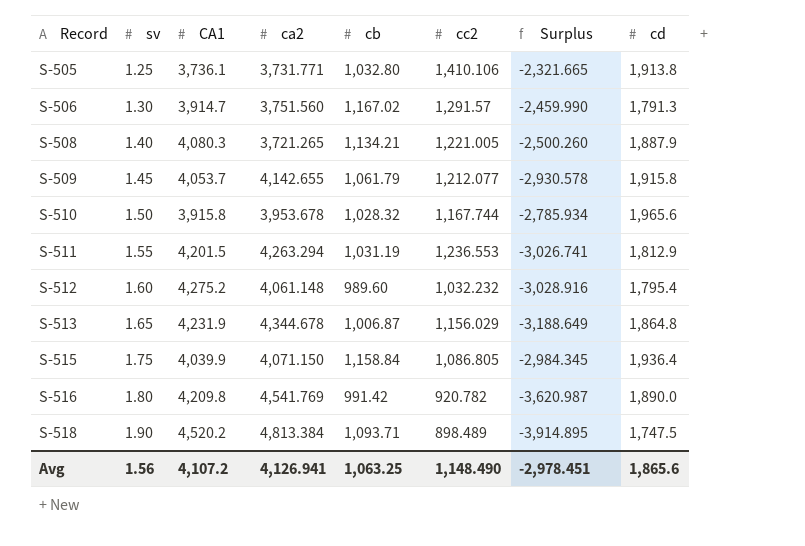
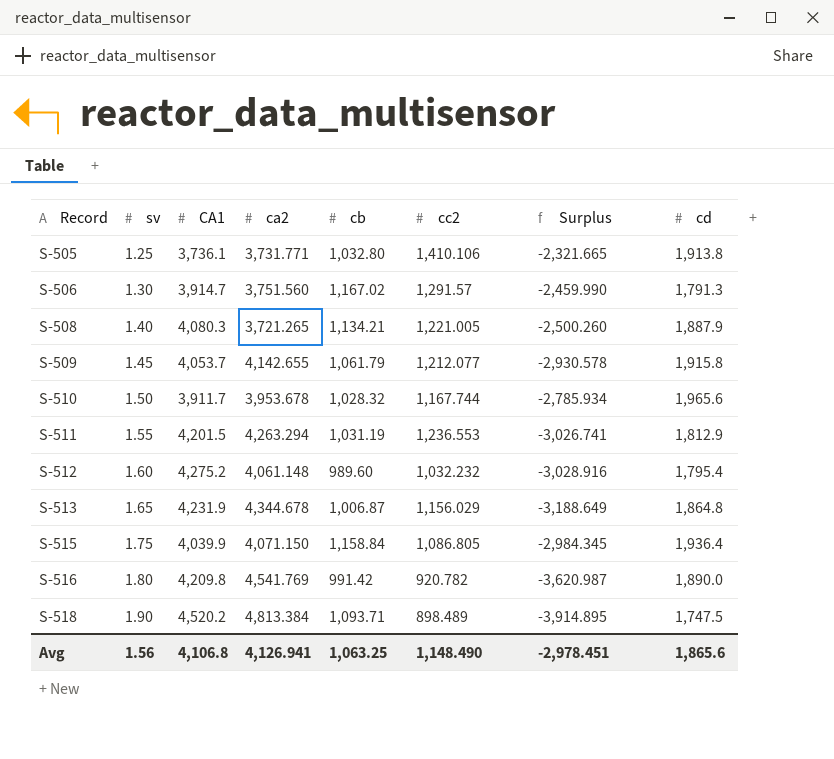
S-510 | CA1: 3,915.8 -> 3,911.7
Avg | CA1: 4,107.2 -> 4,106.8

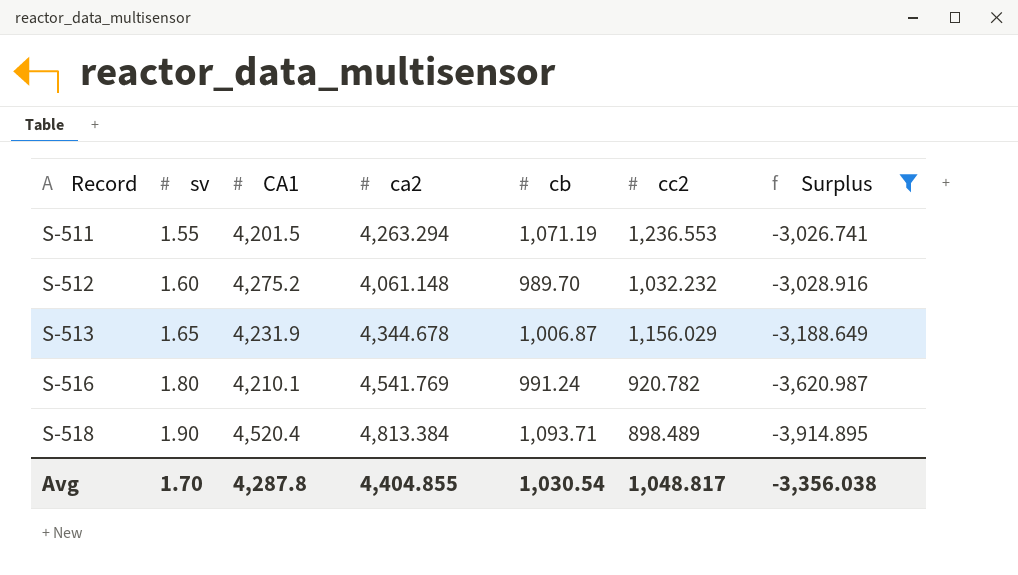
filter: none -> Surplus <= -3,026.741
column cd | position: 8 -> none
S-511 | cb: 1,031.19 -> 1,071.19
S-512 | cb: 989.60 -> 989.70
S-516 | CA1: 4,209.8 -> 4,210.1
S-516 | cb: 991.42 -> 991.24
S-518 | CA1: 4,520.2 -> 4,520.4
Avg | sv: 1.56 -> 1.70
Avg | CA1: 4,106.8 -> 4,287.8
Avg | ca2: 4,126.941 -> 4,404.855
Avg | cb: 1,063.25 -> 1,030.54
Avg | cc2: 1,148.490 -> 1,048.817
Avg | Surplus: -2,978.451 -> -3,356.038

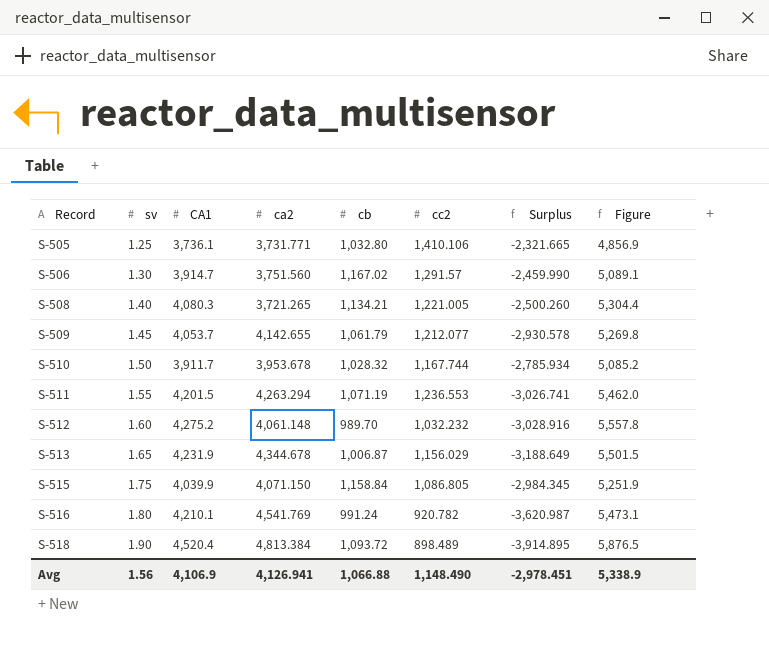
filter: Surplus <= -3,026.741 -> none
column Figure | formula: none -> [CA1] * 1.3
S-518 | cb: 1,093.71 -> 1,093.72
Avg | sv: 1.70 -> 1.56
Avg | CA1: 4,287.8 -> 4,106.9
Avg | ca2: 4,404.855 -> 4,126.941
Avg | cb: 1,030.54 -> 1,066.88
Avg | cc2: 1,048.817 -> 1,148.490
Avg | Surplus: -3,356.038 -> -2,978.451

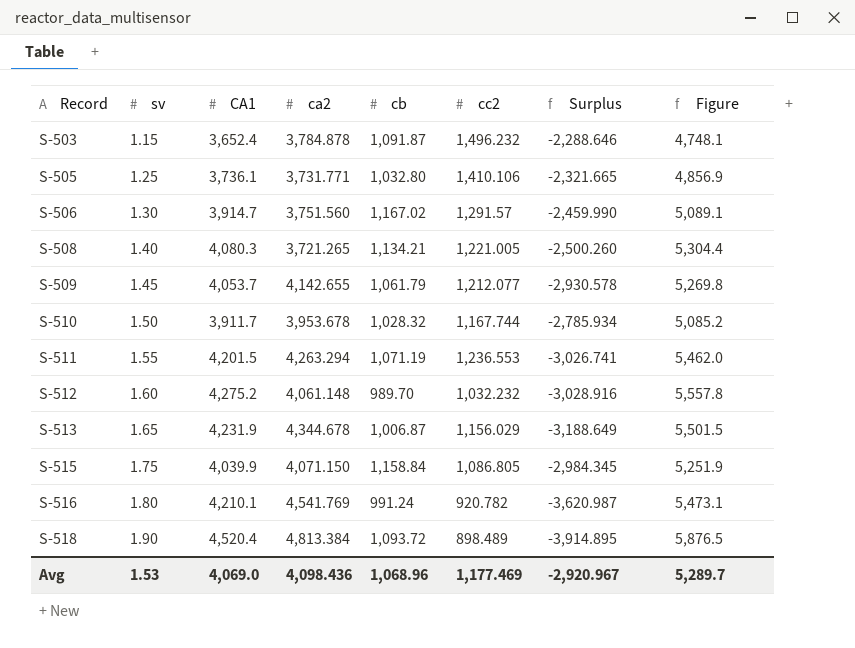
row S-503: none -> 1.15 | 3,652.4 | 3,784.878 | 1,091.87 | 1,496.232 | -2,288.646 | 4,748.1
Avg | sv: 1.56 -> 1.53
Avg | CA1: 4,106.9 -> 4,069.0
Avg | ca2: 4,126.941 -> 4,098.436
Avg | cb: 1,066.88 -> 1,068.96
Avg | cc2: 1,148.490 -> 1,177.469
Avg | Surplus: -2,978.451 -> -2,920.967
Avg | Figure: 5,338.9 -> 5,289.7

